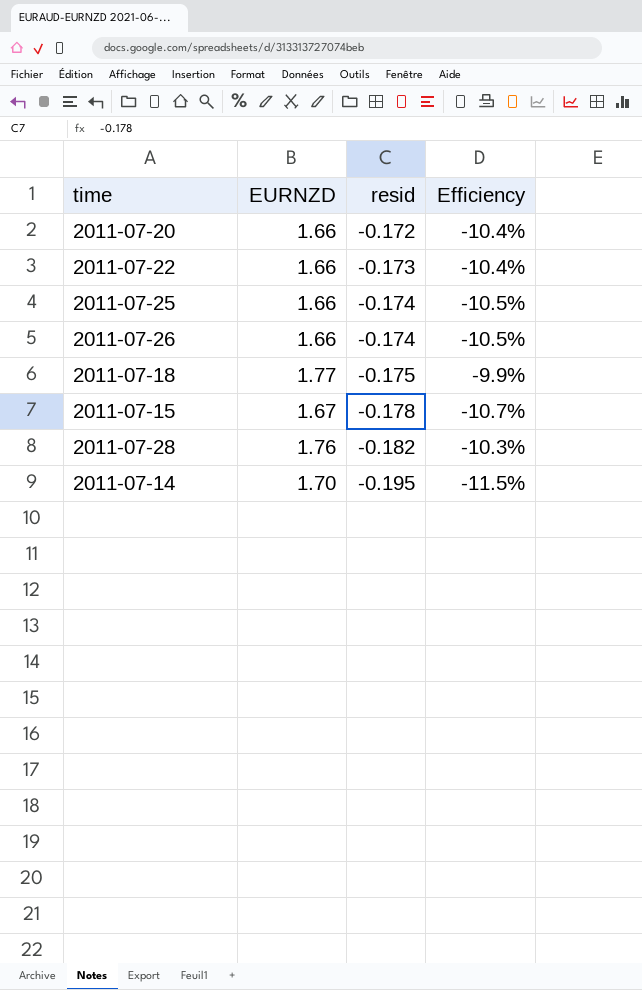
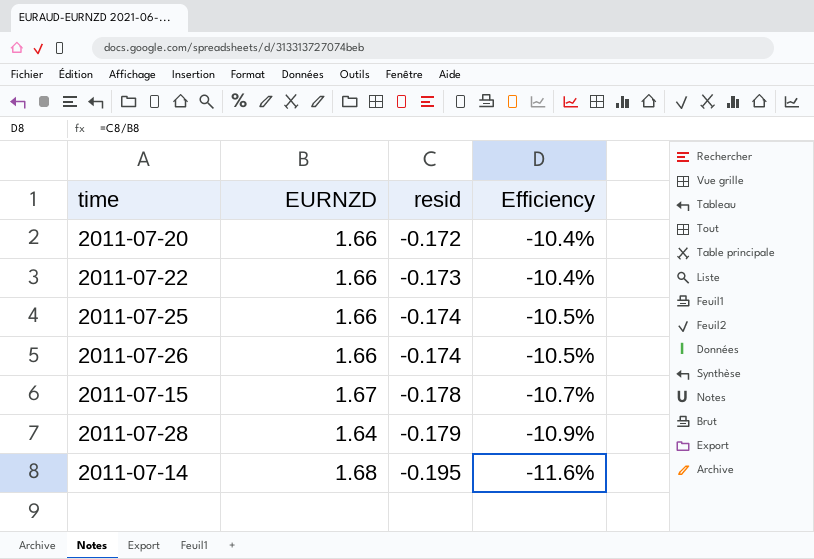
row 2011-07-18: 1.77 | -0.175 | -9.9% -> none
2011-07-28 | EURNZD: 1.76 -> 1.64
2011-07-28 | resid: -0.182 -> -0.179
2011-07-28 | Efficiency: -10.3% -> -10.9%
2011-07-14 | EURNZD: 1.70 -> 1.68
2011-07-14 | Efficiency: -11.5% -> -11.6%

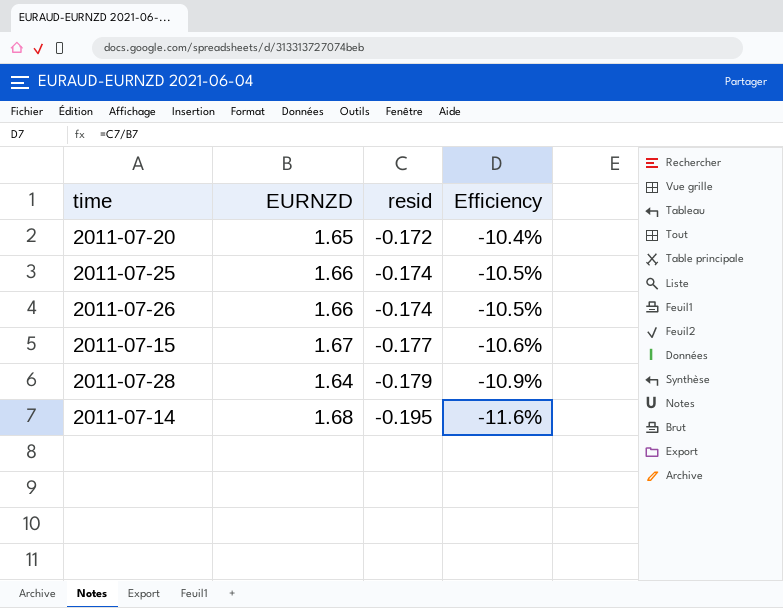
row 2011-07-22: 1.66 | -0.173 | -10.4% -> none
2011-07-20 | EURNZD: 1.66 -> 1.65
2011-07-15 | resid: -0.178 -> -0.177
2011-07-15 | Efficiency: -10.7% -> -10.6%

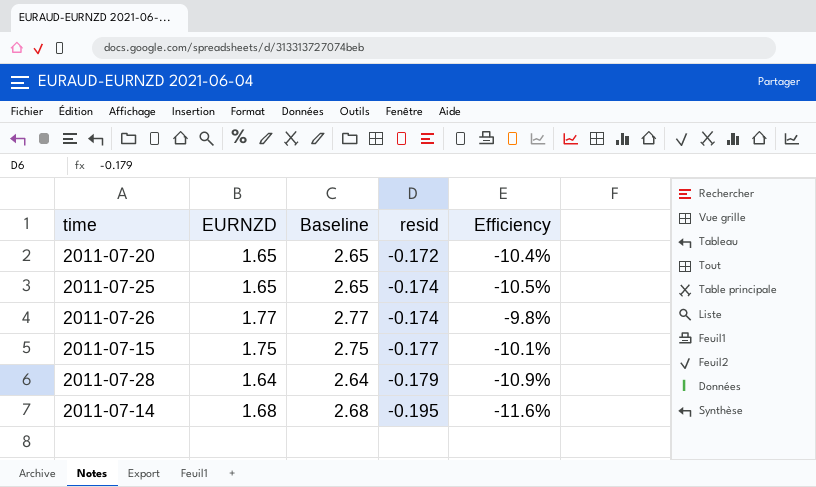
column Baseline | formula: none -> [EURNZD] + 1
2011-07-25 | EURNZD: 1.66 -> 1.65
2011-07-26 | EURNZD: 1.66 -> 1.77
2011-07-26 | Efficiency: -10.5% -> -9.8%
2011-07-15 | EURNZD: 1.67 -> 1.75
2011-07-15 | Efficiency: -10.6% -> -10.1%

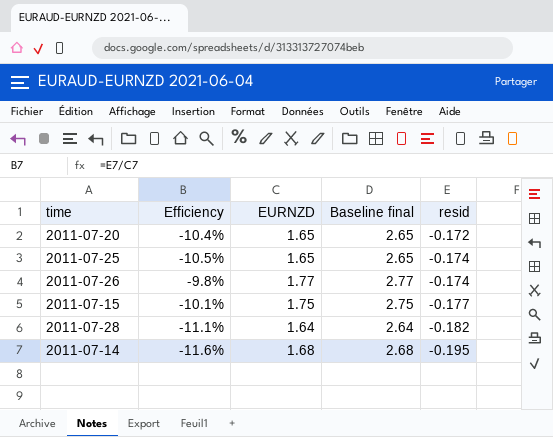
column Efficiency | position: 5 -> 2
column name: Baseline -> Baseline final
2011-07-28 | Efficiency: -10.9% -> -11.1%
2011-07-28 | resid: -0.179 -> -0.182

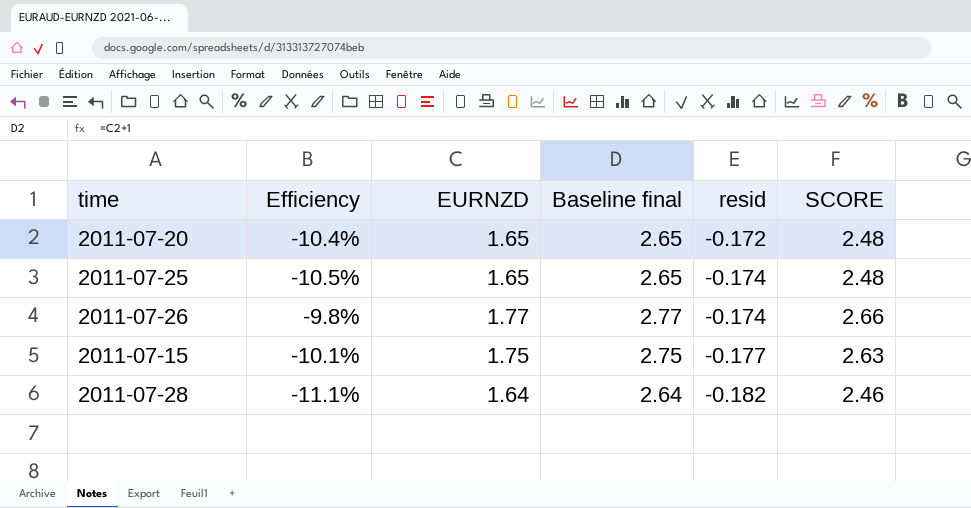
column SCORE | formula: none -> [EURNZD] * 1.5
row 2011-07-14: -11.6% | 1.68 | 2.68 | -0.195 -> none

